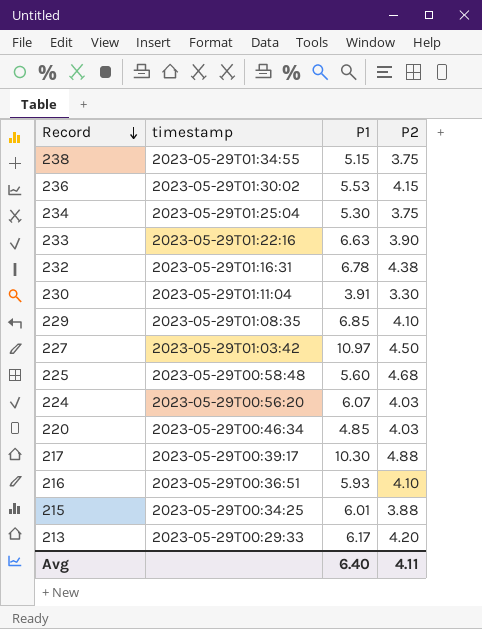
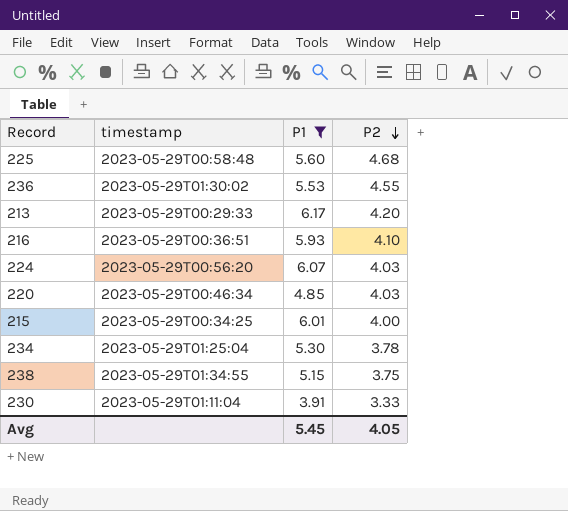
filter: none -> P1 <= 6.17
row order: Record descending -> P2 descending
236 | P2: 4.15 -> 4.55
215 | P2: 3.88 -> 4.00
234 | P2: 3.75 -> 3.78
230 | P2: 3.30 -> 3.33
Avg | P1: 6.40 -> 5.45
Avg | P2: 4.11 -> 4.05

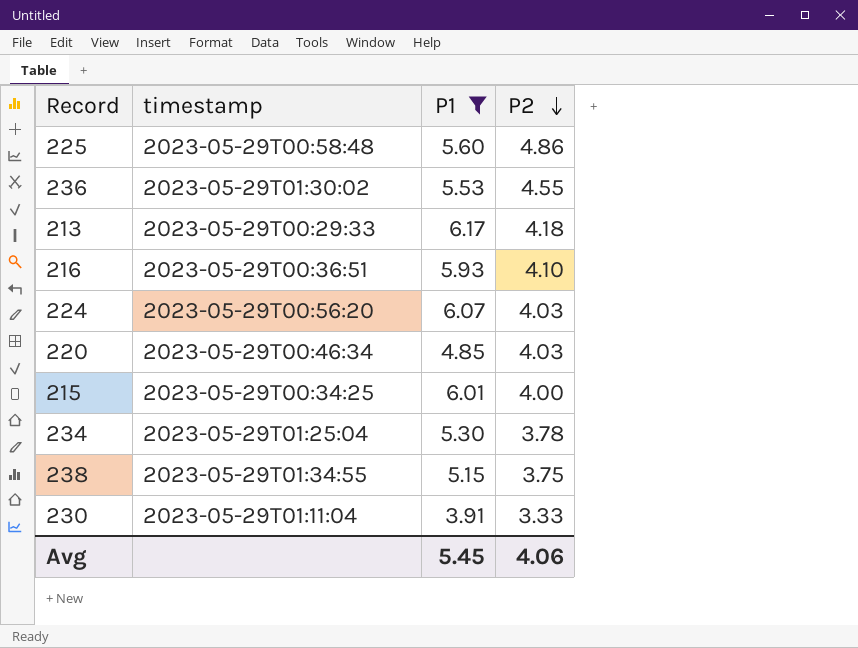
225 | P2: 4.68 -> 4.86
213 | P2: 4.20 -> 4.18
Avg | P2: 4.05 -> 4.06

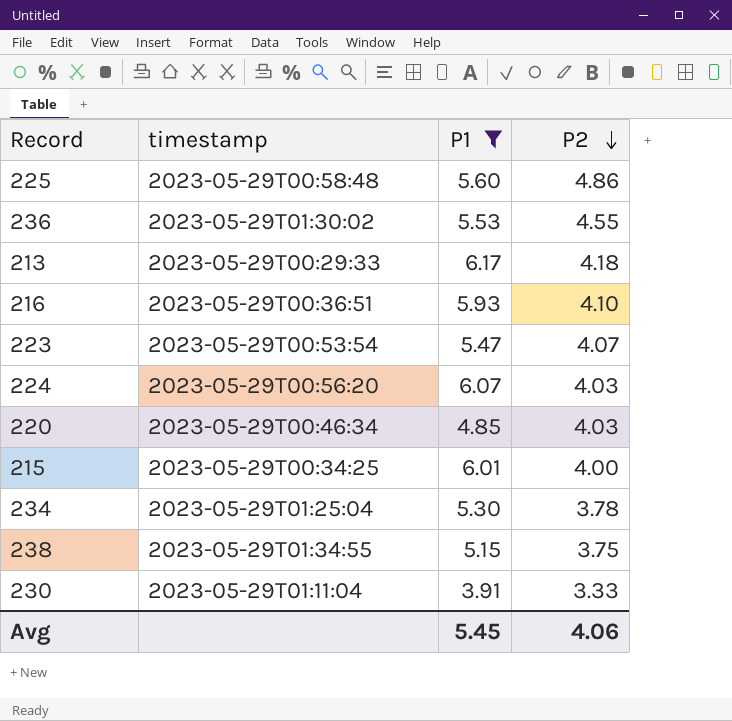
row 223: none -> 2023-05-29T00:53:54 | 5.47 | 4.07

